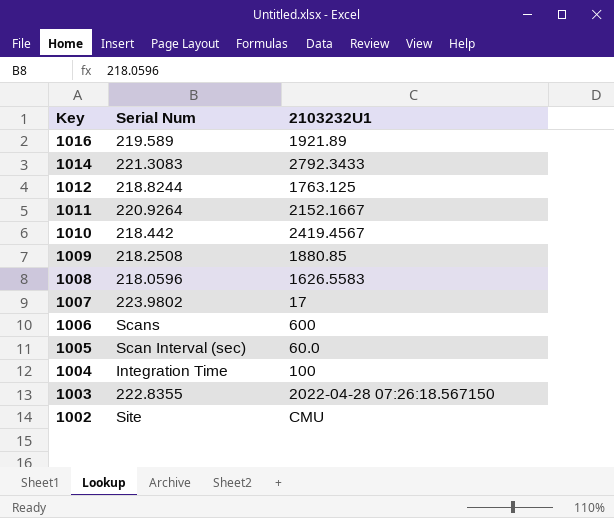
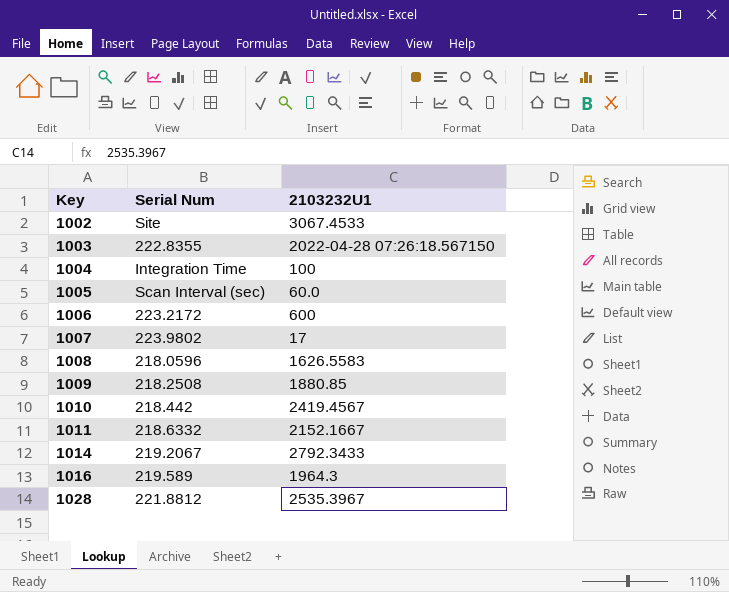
row order: Key descending -> Key ascending
row 1012: 218.8244 | 1763.125 -> none
1002 | 2103232U1: CMU -> 3067.4533
1006 | Serial Num: Scans -> 223.2172
1011 | Serial Num: 220.9264 -> 218.6332
1014 | Serial Num: 221.3083 -> 219.2067
1016 | 2103232U1: 1921.89 -> 1964.3
row 1028: none -> 221.8812 | 2535.3967

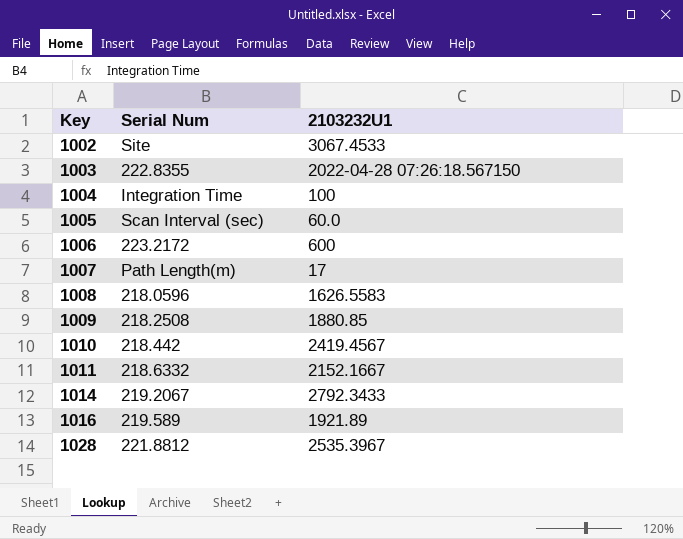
1007 | Serial Num: 223.9802 -> Path Length(m)
1016 | 2103232U1: 1964.3 -> 1921.89

